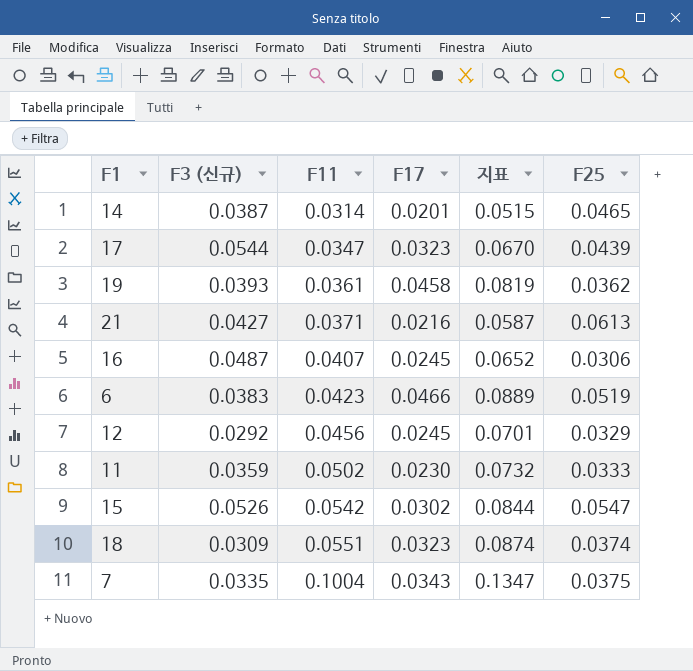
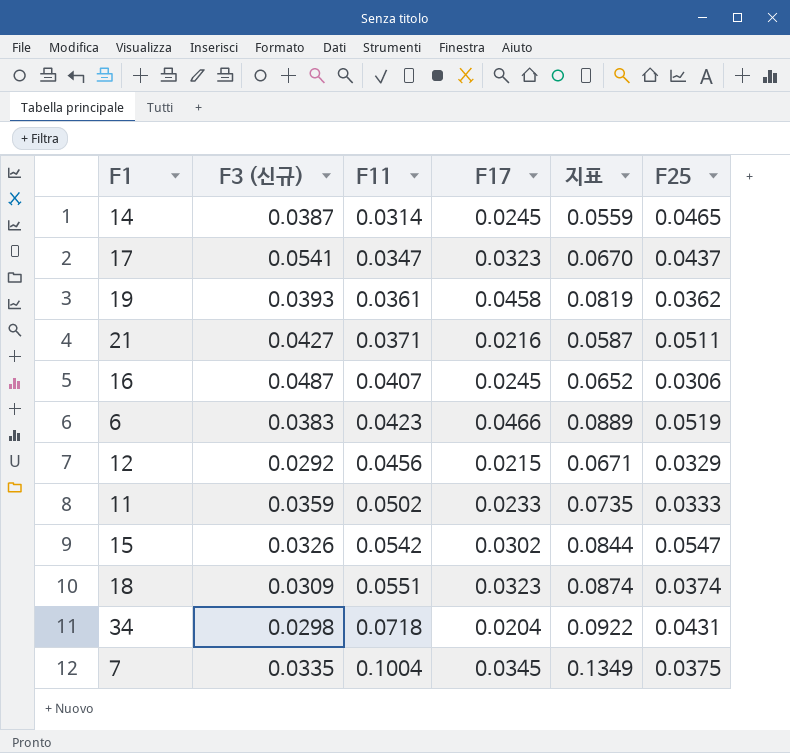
14 | F17: 0.0201 -> 0.0245
14 | 지표: 0.0515 -> 0.0559
17 | F3 (신규): 0.0544 -> 0.0541
17 | F25: 0.0439 -> 0.0437
21 | F25: 0.0613 -> 0.0511
12 | F17: 0.0245 -> 0.0215
12 | 지표: 0.0701 -> 0.0671
11 | F17: 0.0230 -> 0.0233
11 | 지표: 0.0732 -> 0.0735
15 | F3 (신규): 0.0526 -> 0.0326
row 34: none -> 0.0298 | 0.0718 | 0.0204 | 0.0922 | 0.0431
7 | F17: 0.0343 -> 0.0345
7 | 지표: 0.1347 -> 0.1349

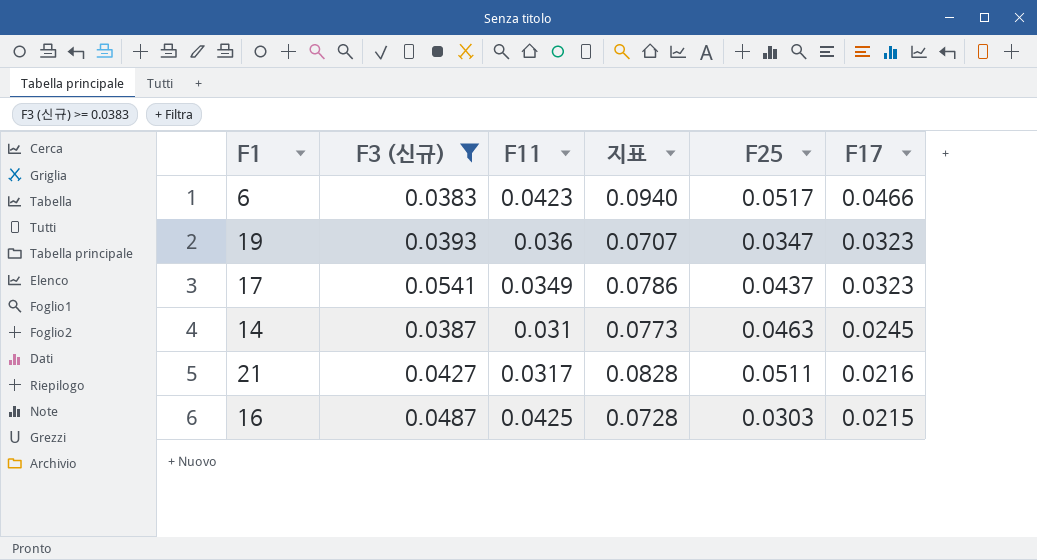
filter: none -> F3 (신규) >= 0.0383
row order: F11 ascending -> F17 descending
column 지표 | formula: [F11] + [F17] -> [F11] + [F25]
column F17 | position: 4 -> 6
6 | F25: 0.0519 -> 0.0517
19 | F11: 0.0361 -> 0.036
19 | F25: 0.0362 -> 0.0347
19 | F17: 0.0458 -> 0.0323
17 | F11: 0.0347 -> 0.0349
14 | F11: 0.0314 -> 0.031
14 | F25: 0.0465 -> 0.0463
21 | F11: 0.0371 -> 0.0317
16 | F11: 0.0407 -> 0.0425
16 | F25: 0.0306 -> 0.0303
16 | F17: 0.0245 -> 0.0215

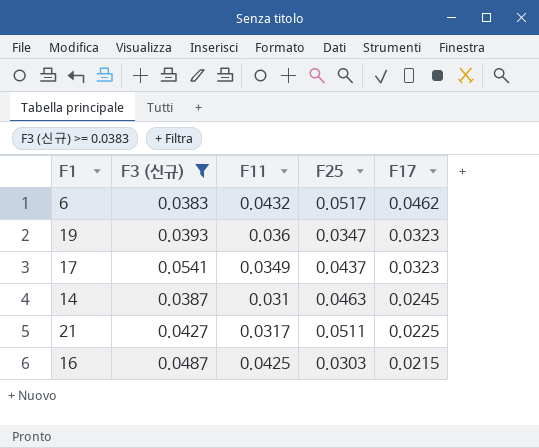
column 지표 | formula: [F11] + [F25] -> none
6 | F11: 0.0423 -> 0.0432
6 | F17: 0.0466 -> 0.0462
21 | F17: 0.0216 -> 0.0225

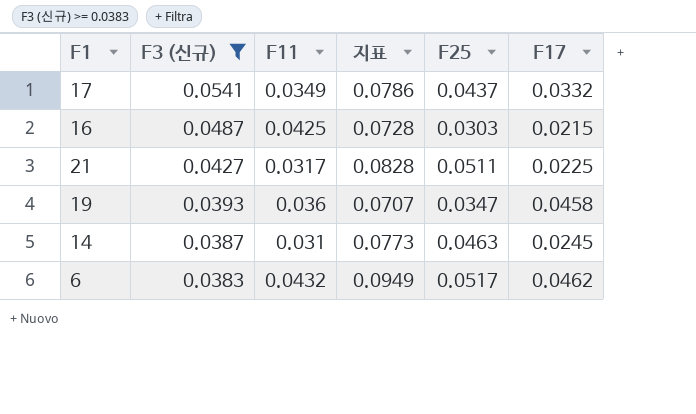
row order: F17 descending -> F3 (신규) descending
column 지표 | formula: none -> [F11] + [F25]
17 | F17: 0.0323 -> 0.0332
19 | F17: 0.0323 -> 0.0458

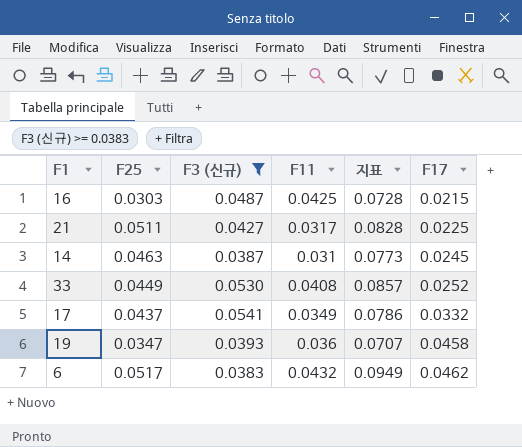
row order: F3 (신규) descending -> F17 ascending
column F25 | position: 5 -> 2
row 33: none -> 0.0449 | 0.0530 | 0.0408 | 0.0857 | 0.0252

